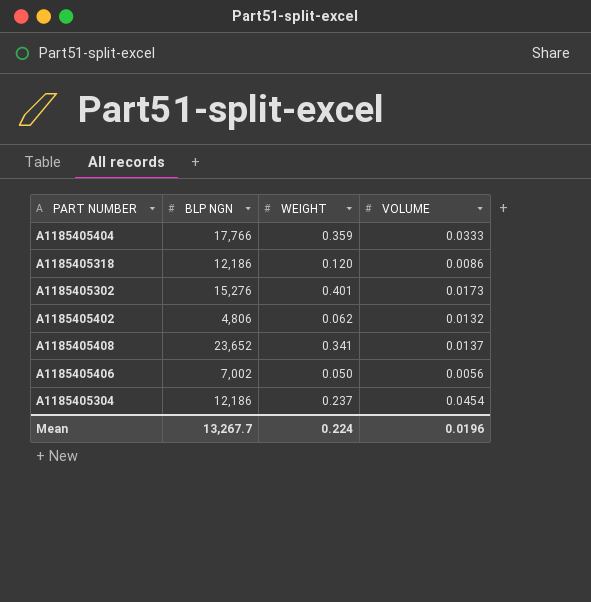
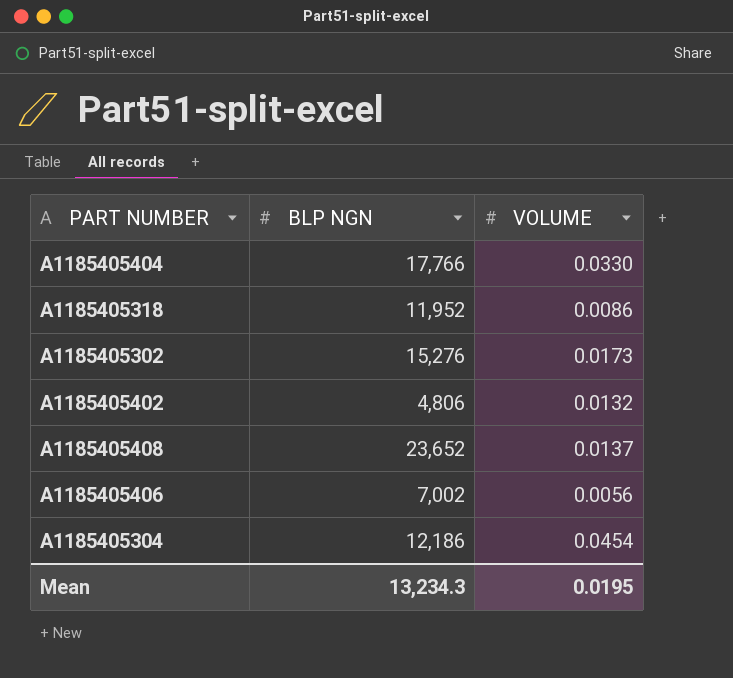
column WEIGHT | position: 3 -> none
A1185405404 | VOLUME: 0.0333 -> 0.0330
A1185405318 | BLP NGN: 12,186 -> 11,952
Mean | BLP NGN: 13,267.7 -> 13,234.3
Mean | VOLUME: 0.0196 -> 0.0195

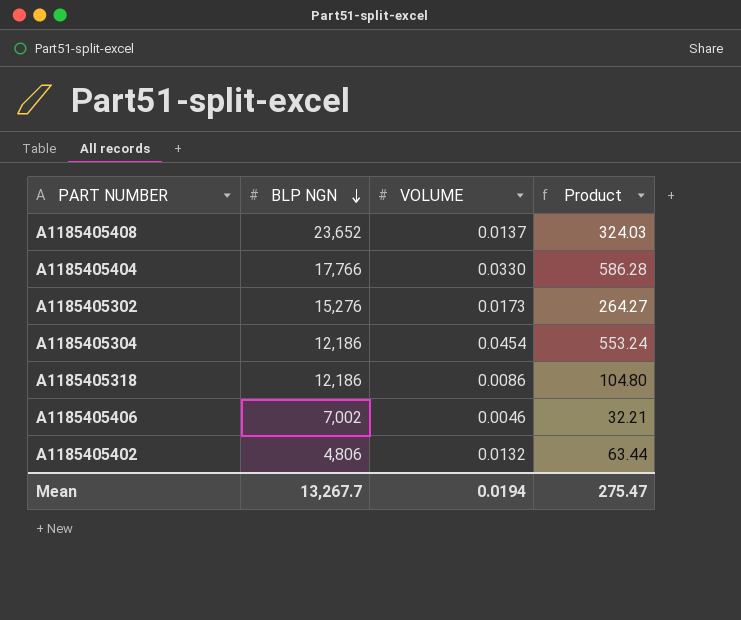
row order: none -> BLP NGN descending
column Product | formula: none -> [BLP NGN] * [VOLUME]
A1185405318 | BLP NGN: 11,952 -> 12,186
A1185405406 | VOLUME: 0.0056 -> 0.0046
Mean | BLP NGN: 13,234.3 -> 13,267.7
Mean | VOLUME: 0.0195 -> 0.0194

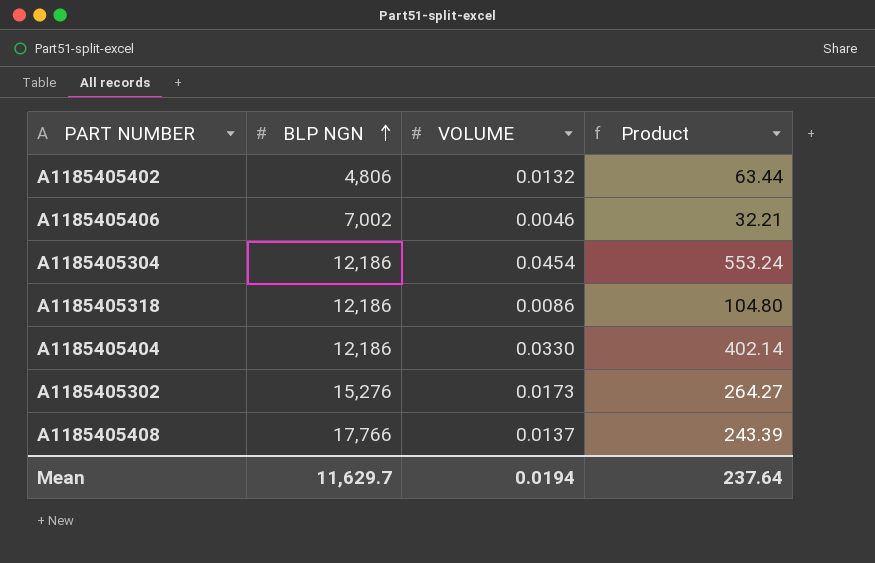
row order: BLP NGN descending -> BLP NGN ascending
A1185405404 | BLP NGN: 17,766 -> 12,186
A1185405404 | Product: 586.28 -> 402.14
A1185405408 | BLP NGN: 23,652 -> 17,766
A1185405408 | Product: 324.03 -> 243.39
Mean | BLP NGN: 13,267.7 -> 11,629.7
Mean | Product: 275.47 -> 237.64

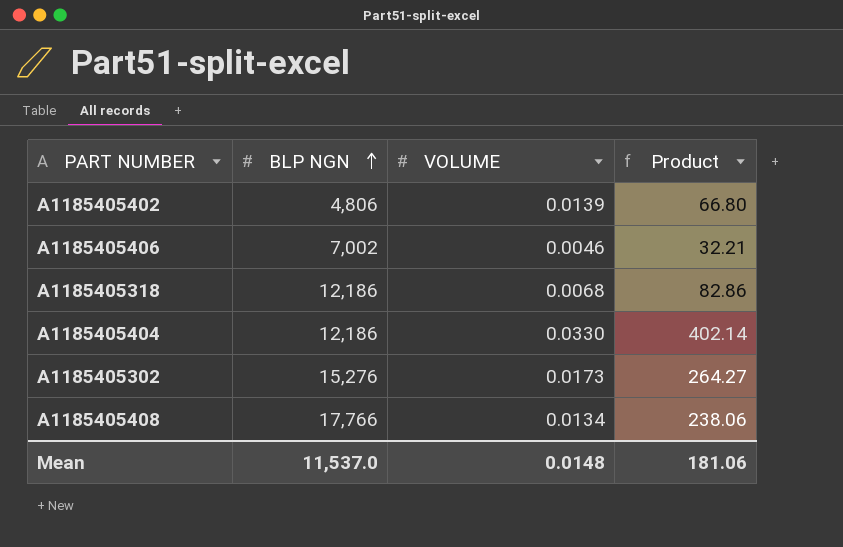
row A1185405304: 12,186 | 0.0454 | 553.24 -> none
A1185405402 | VOLUME: 0.0132 -> 0.0139
A1185405402 | Product: 63.44 -> 66.80
A1185405318 | VOLUME: 0.0086 -> 0.0068
A1185405318 | Product: 104.80 -> 82.86
A1185405408 | VOLUME: 0.0137 -> 0.0134
A1185405408 | Product: 243.39 -> 238.06
Mean | BLP NGN: 11,629.7 -> 11,537.0
Mean | VOLUME: 0.0194 -> 0.0148
Mean | Product: 237.64 -> 181.06

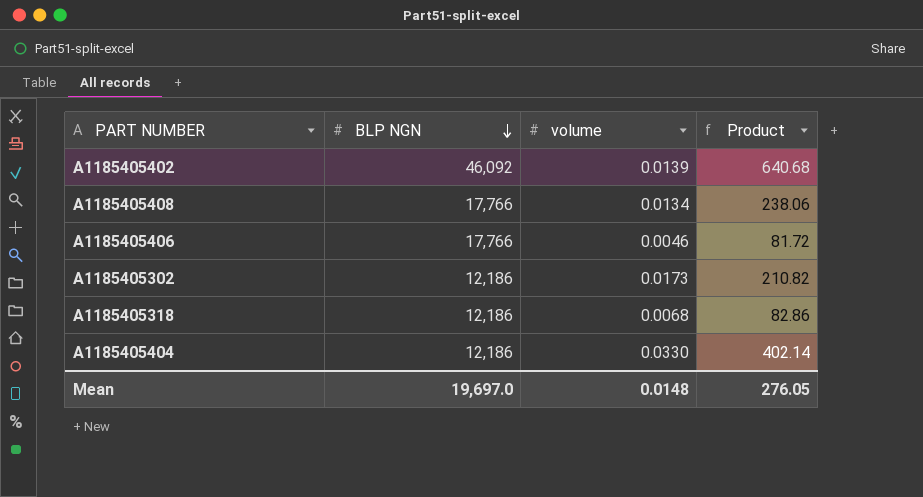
row order: BLP NGN ascending -> BLP NGN descending
column name: VOLUME -> volume
A1185405402 | BLP NGN: 4,806 -> 46,092
A1185405402 | Product: 66.80 -> 640.68
A1185405406 | BLP NGN: 7,002 -> 17,766
A1185405406 | Product: 32.21 -> 81.72
A1185405302 | BLP NGN: 15,276 -> 12,186
A1185405302 | Product: 264.27 -> 210.82
Mean | BLP NGN: 11,537.0 -> 19,697.0
Mean | Product: 181.06 -> 276.05

